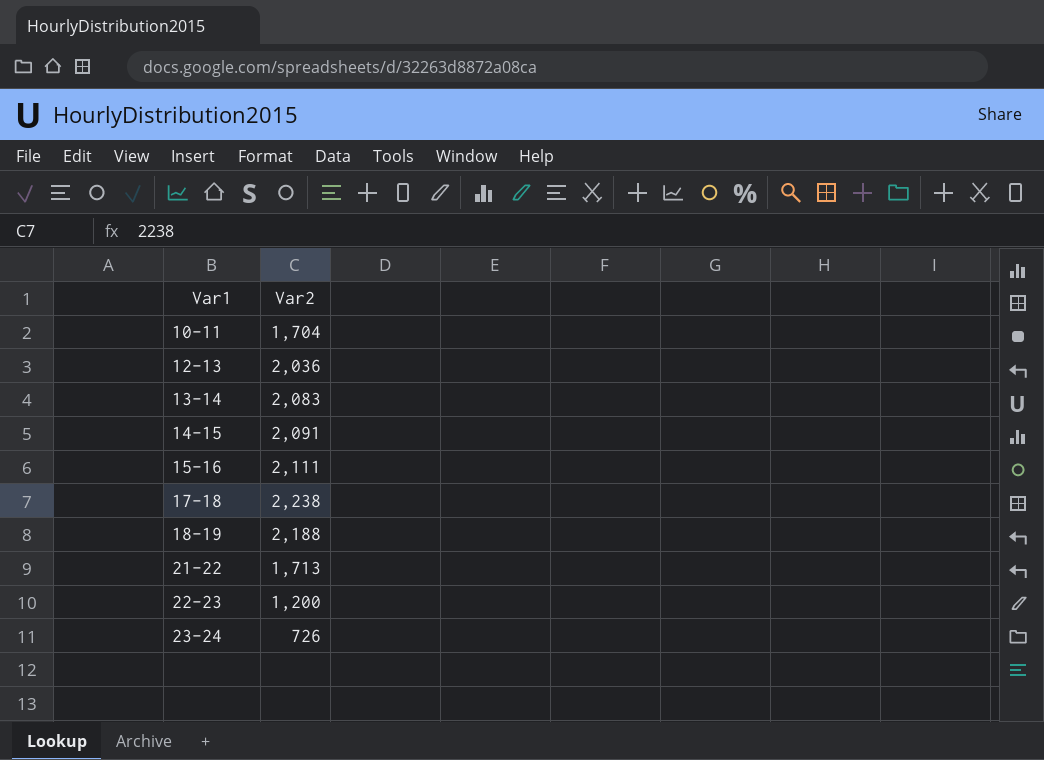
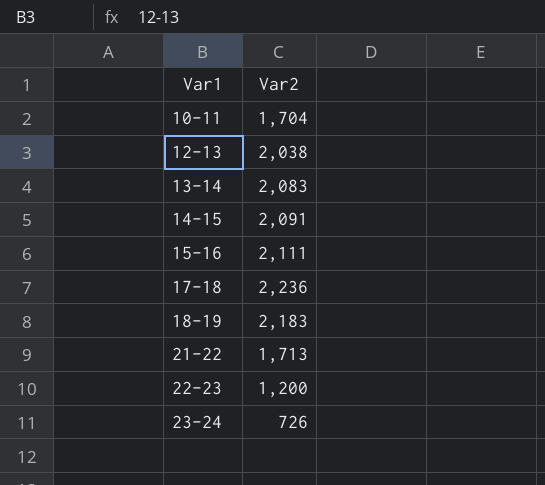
12-13 | Var2: 2,036 -> 2,038
17-18 | Var2: 2,238 -> 2,236
18-19 | Var2: 2,188 -> 2,183

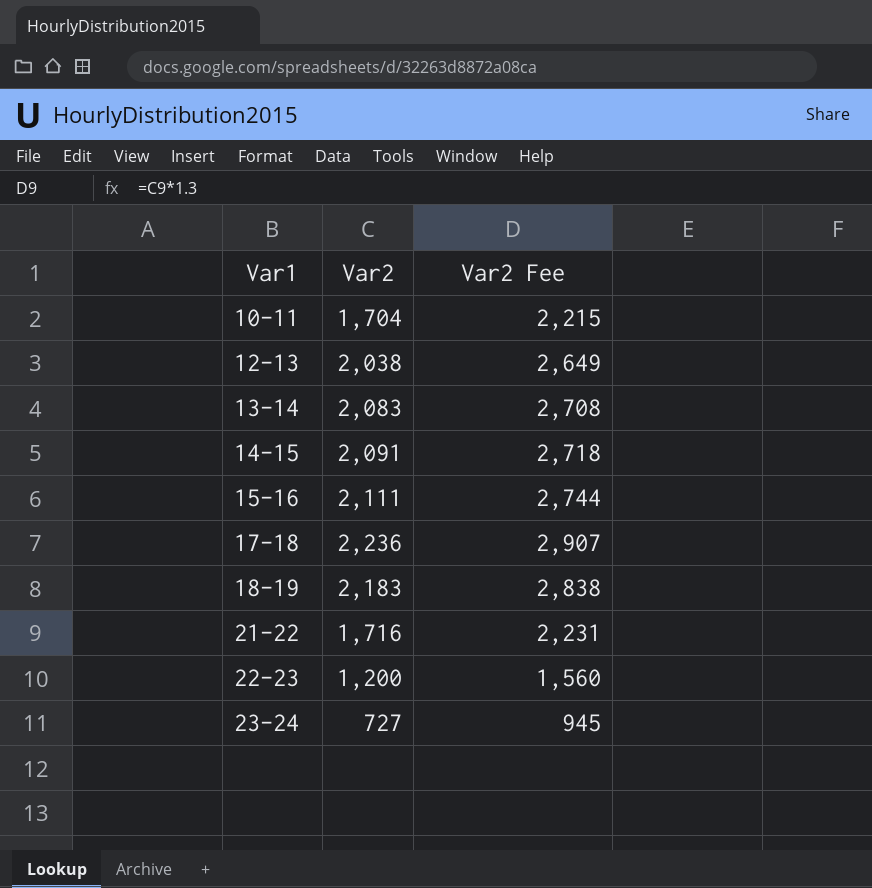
column Var2 Fee | formula: none -> [Var2] * 1.3
21-22 | Var2: 1,713 -> 1,716
23-24 | Var2: 726 -> 727

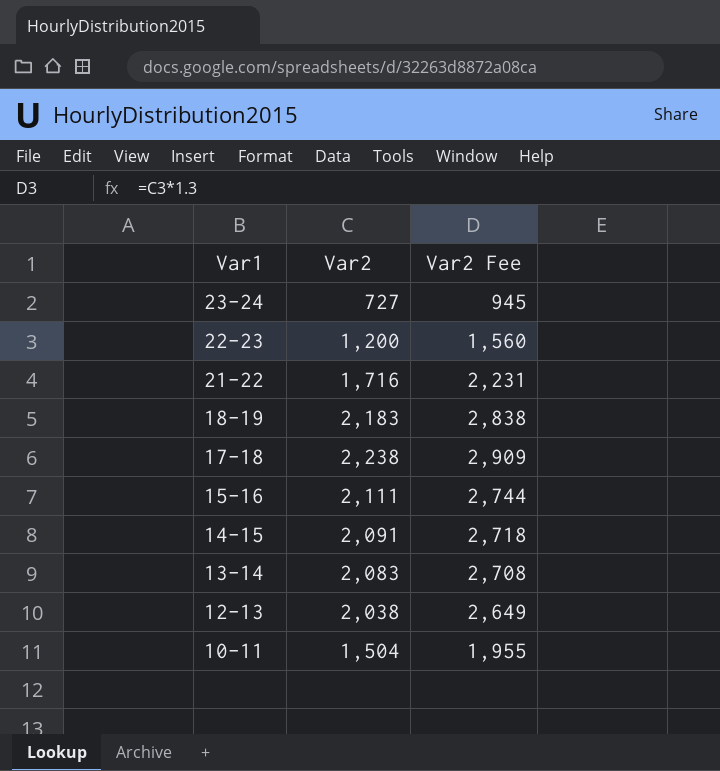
row order: Var1 ascending -> Var1 descending
17-18 | Var2: 2,236 -> 2,238
17-18 | Var2 Fee: 2,907 -> 2,909
10-11 | Var2: 1,704 -> 1,504
10-11 | Var2 Fee: 2,215 -> 1,955

